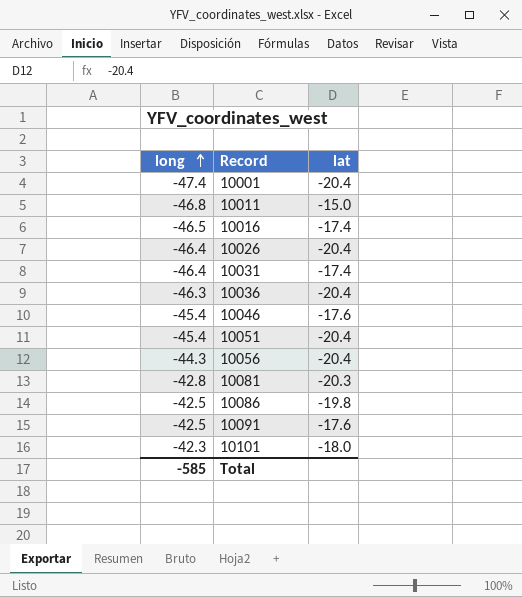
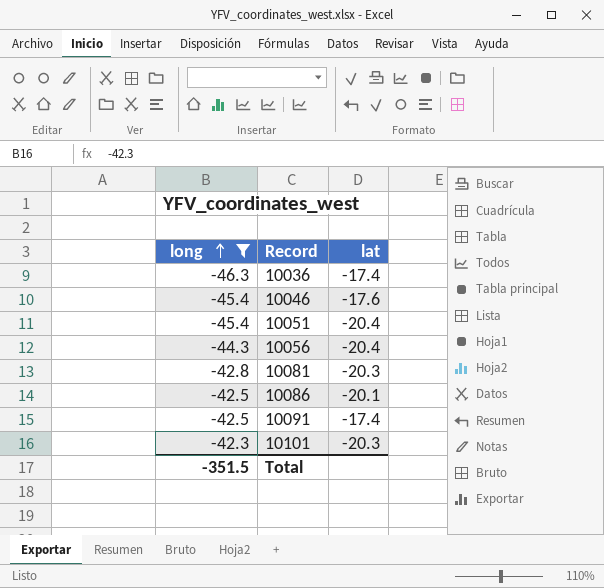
filter: none -> long >= -46.3
10036 | lat: -20.4 -> -17.4
10086 | lat: -19.8 -> -20.1
10091 | lat: -17.6 -> -17.4
10101 | lat: -18.0 -> -20.3
Total | long: -585 -> -351.5

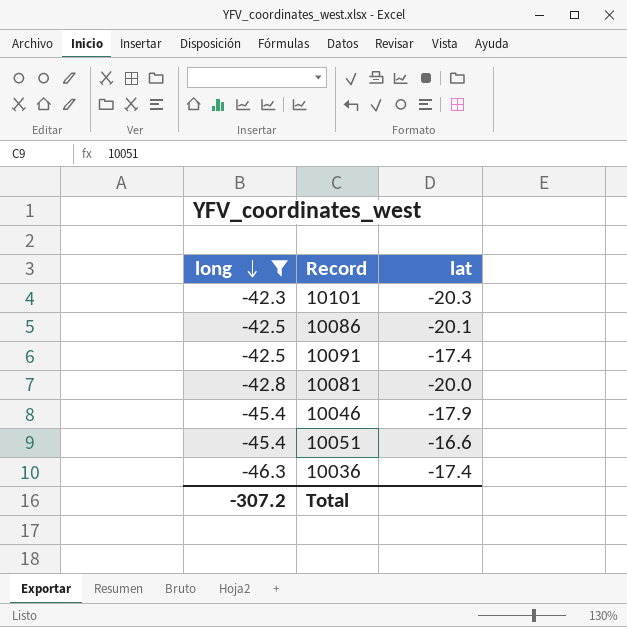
row order: long ascending -> long descending
row 10056: -44.3 | -20.4 -> none
10081 | lat: -20.3 -> -20.0
10046 | lat: -17.6 -> -17.9
10051 | lat: -20.4 -> -16.6
Total | long: -351.5 -> -307.2

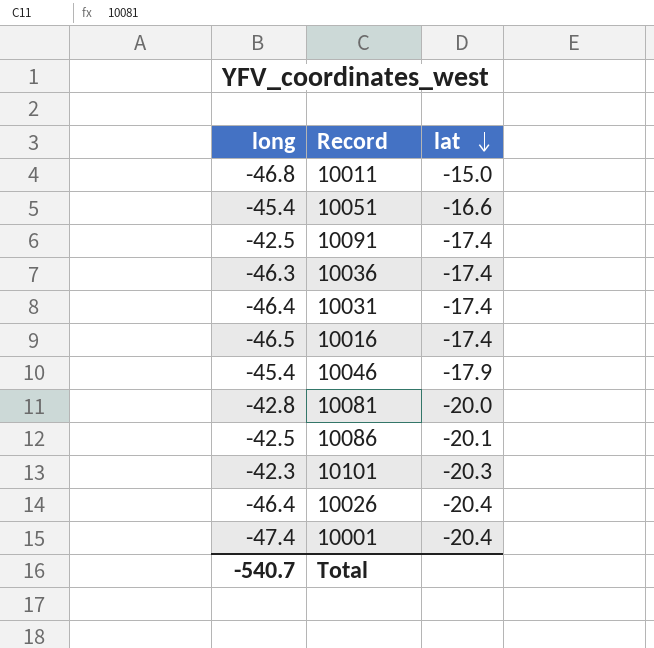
filter: long >= -46.3 -> none
row order: long descending -> lat descending
Total | long: -307.2 -> -540.7

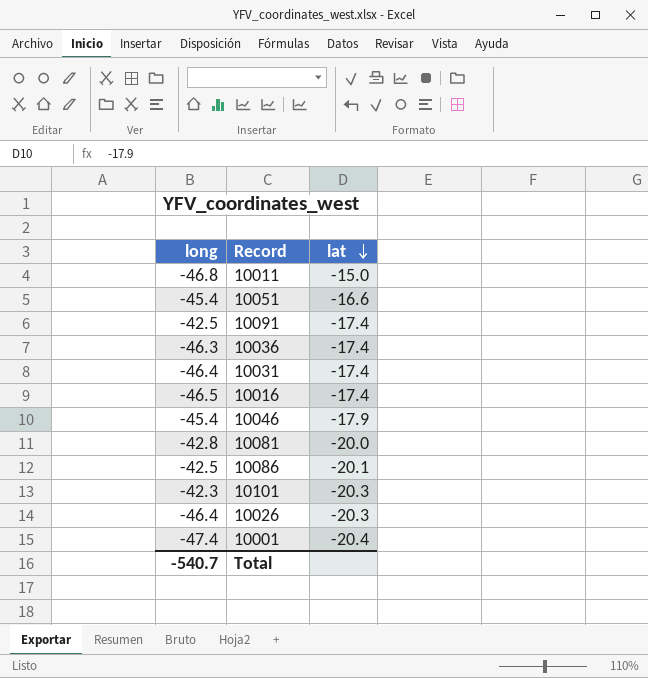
10026 | lat: -20.4 -> -20.3

